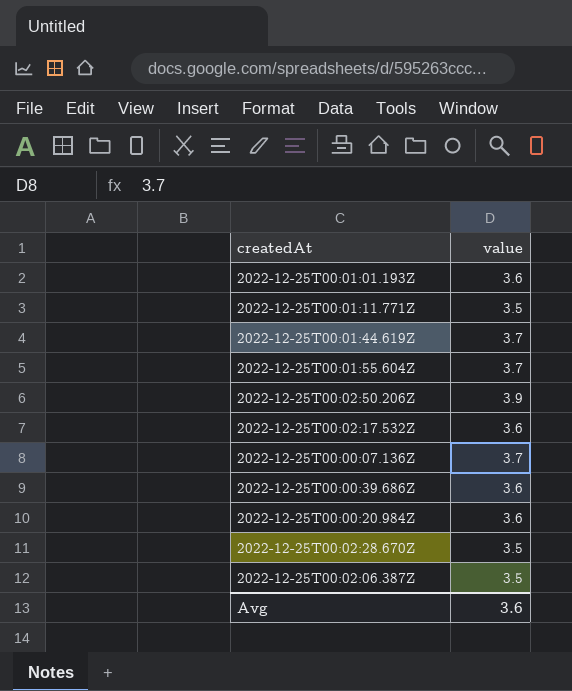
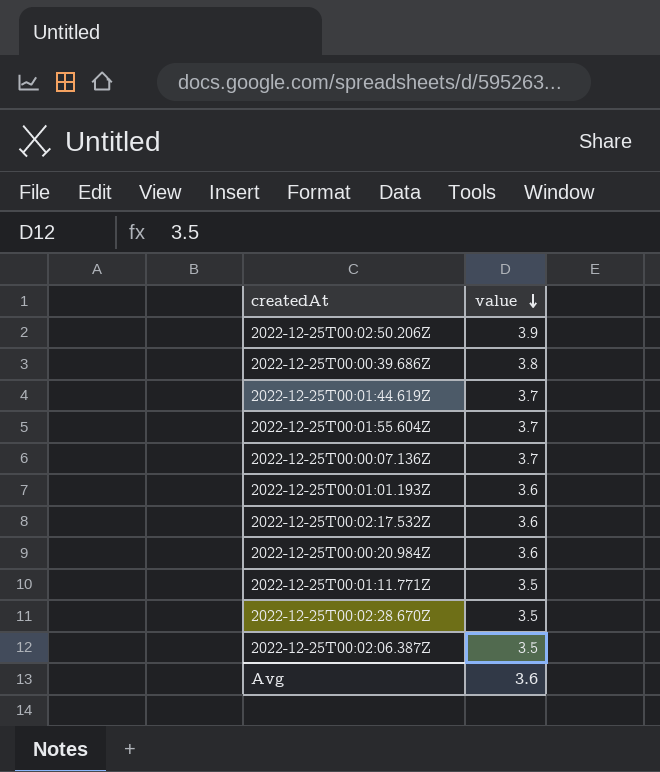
row order: none -> value descending
2022-12-25T00:00:39.686Z | value: 3.6 -> 3.8

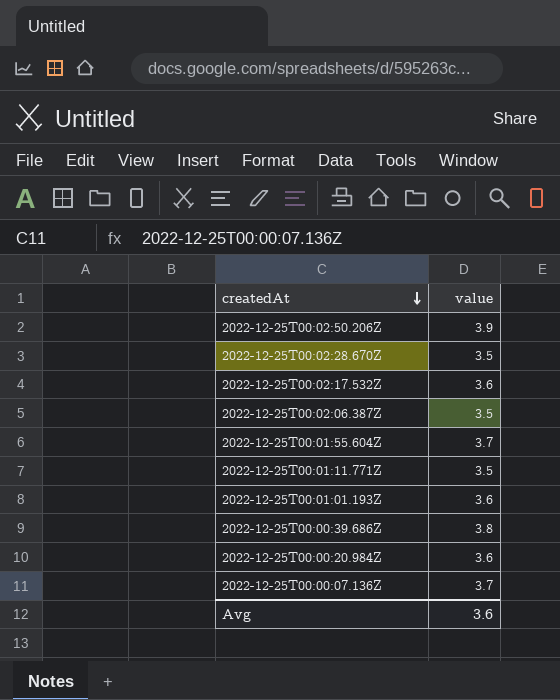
row order: value descending -> createdAt descending
row 2022-12-25T00:01:44.619Z: 3.7 -> none

